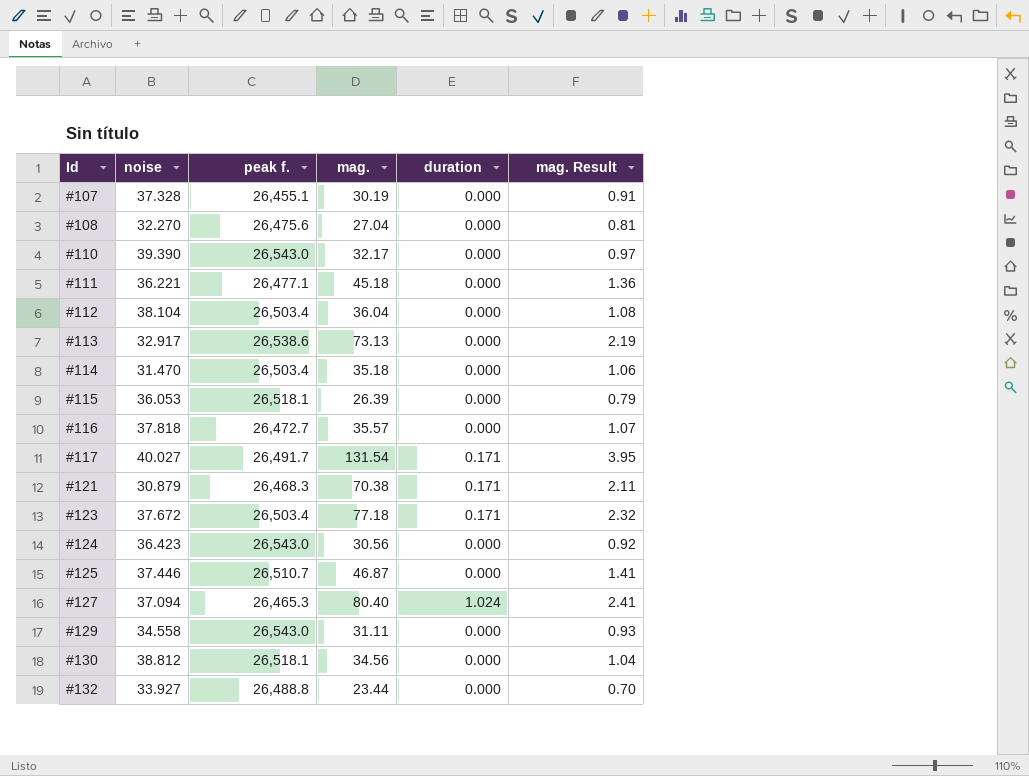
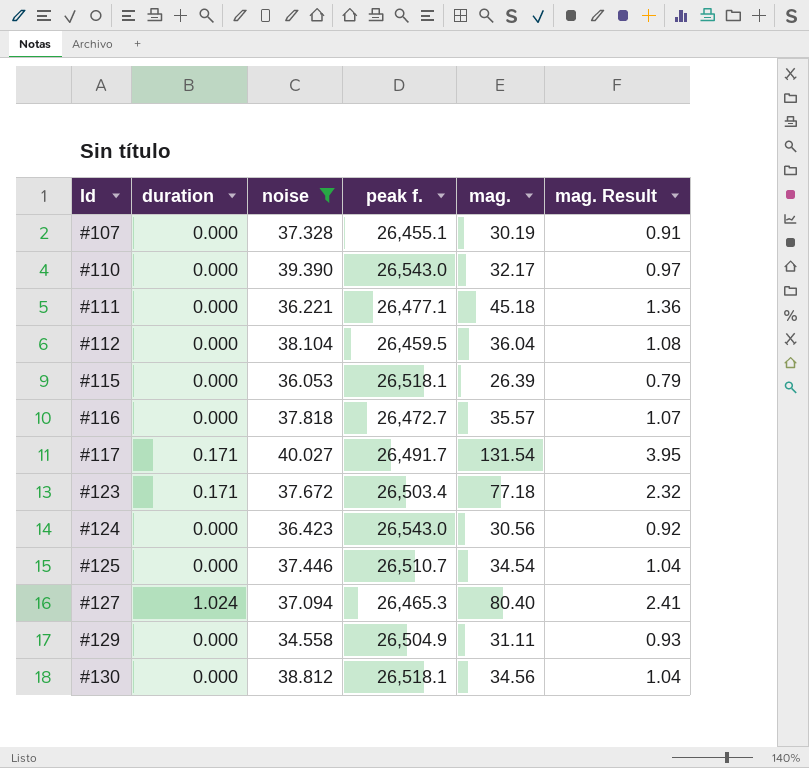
filter: none -> noise >= 34.558
column duration | position: 5 -> 2
#112 | peak f.: 26,503.4 -> 26,459.5
#125 | mag.: 46.87 -> 34.54
#125 | mag. Result: 1.41 -> 1.04
#129 | peak f.: 26,543.0 -> 26,504.9

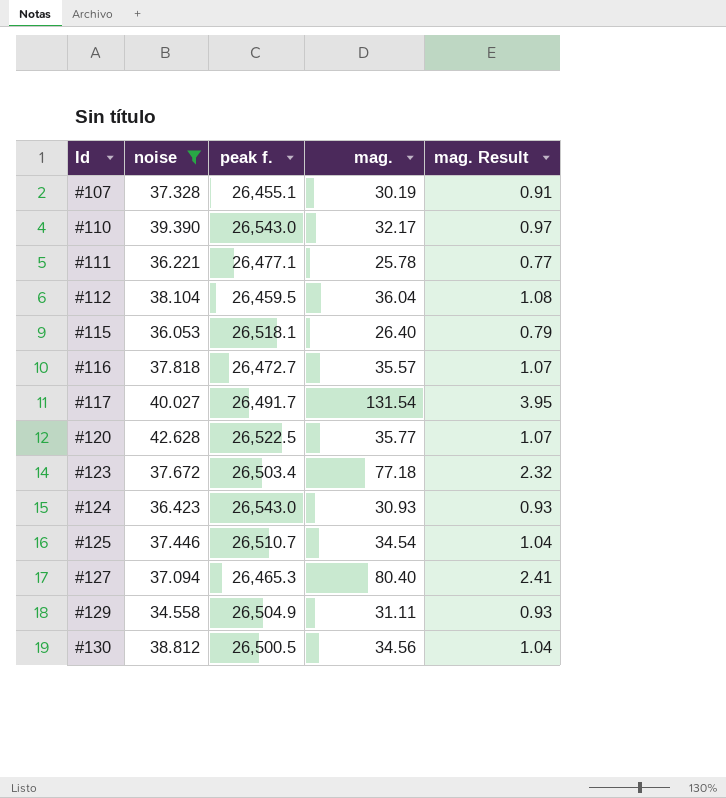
column duration | position: 2 -> none
#111 | mag.: 45.18 -> 25.78
#111 | mag. Result: 1.36 -> 0.77
#115 | mag.: 26.39 -> 26.40
row #120: none -> 42.628 | 26,522.5 | 35.77 | 1.07
#124 | mag.: 30.56 -> 30.93
#124 | mag. Result: 0.92 -> 0.93
#130 | peak f.: 26,518.1 -> 26,500.5

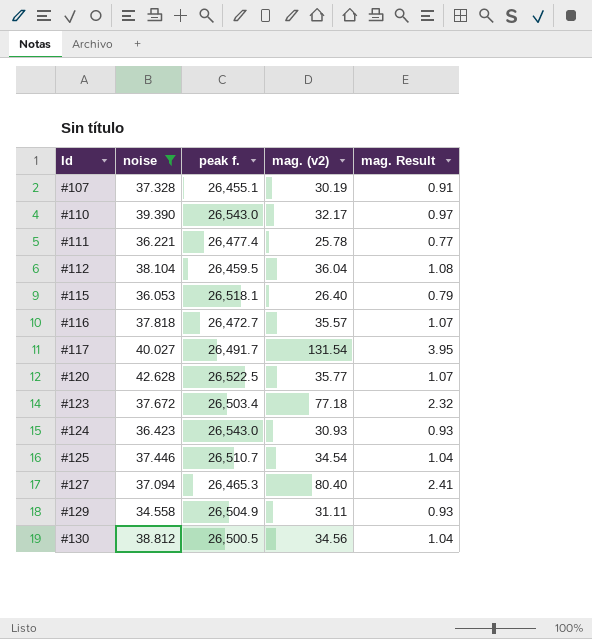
column name: mag. -> mag. (v2)
#111 | peak f.: 26,477.1 -> 26,477.4

